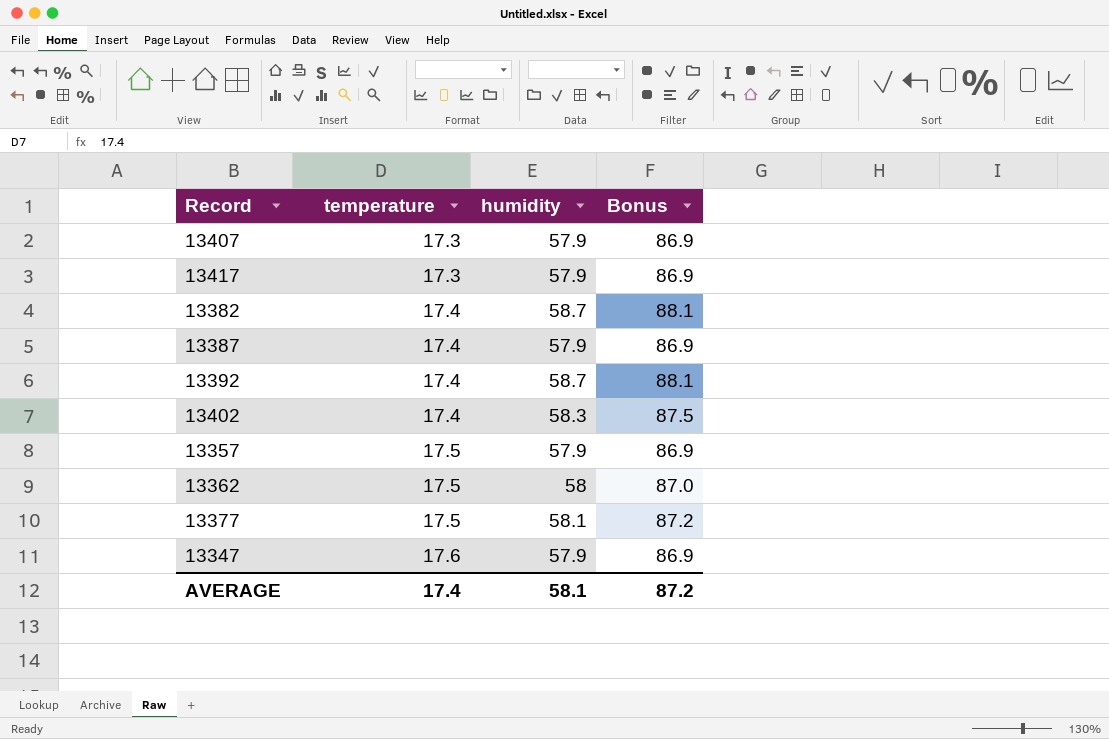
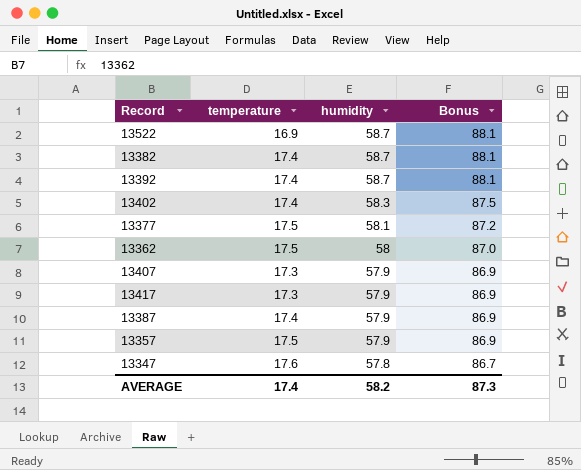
row order: temperature ascending -> humidity descending
row 13522: none -> 16.9 | 58.7 | 88.1
13347 | humidity: 57.9 -> 57.8
13347 | Bonus: 86.9 -> 86.7
AVERAGE | humidity: 58.1 -> 58.2
AVERAGE | Bonus: 87.2 -> 87.3

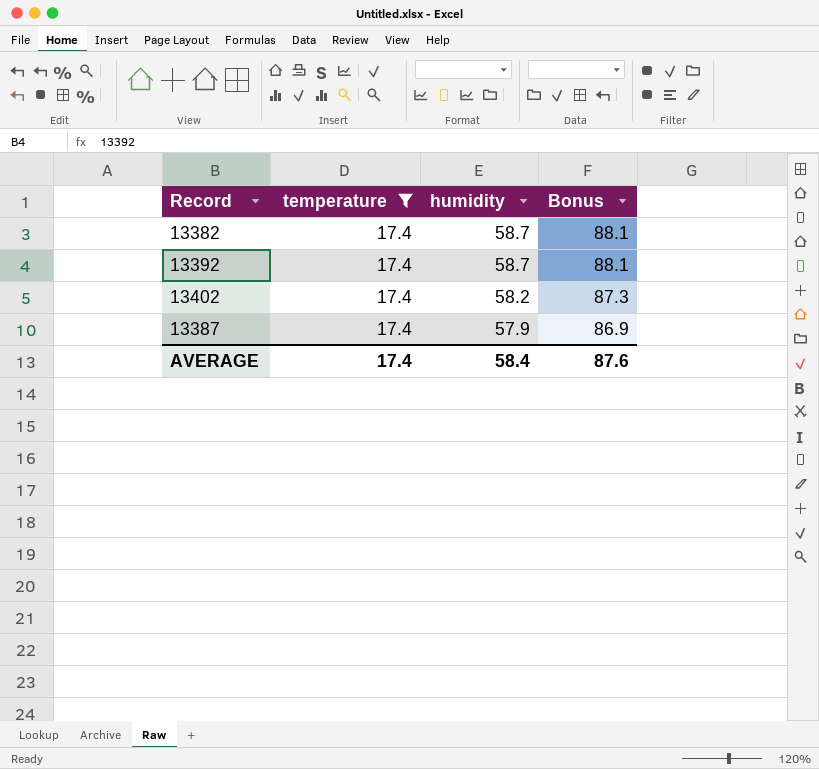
filter: none -> temperature = 17.4
13402 | humidity: 58.3 -> 58.2
13402 | Bonus: 87.5 -> 87.3
AVERAGE | humidity: 58.2 -> 58.4
AVERAGE | Bonus: 87.3 -> 87.6

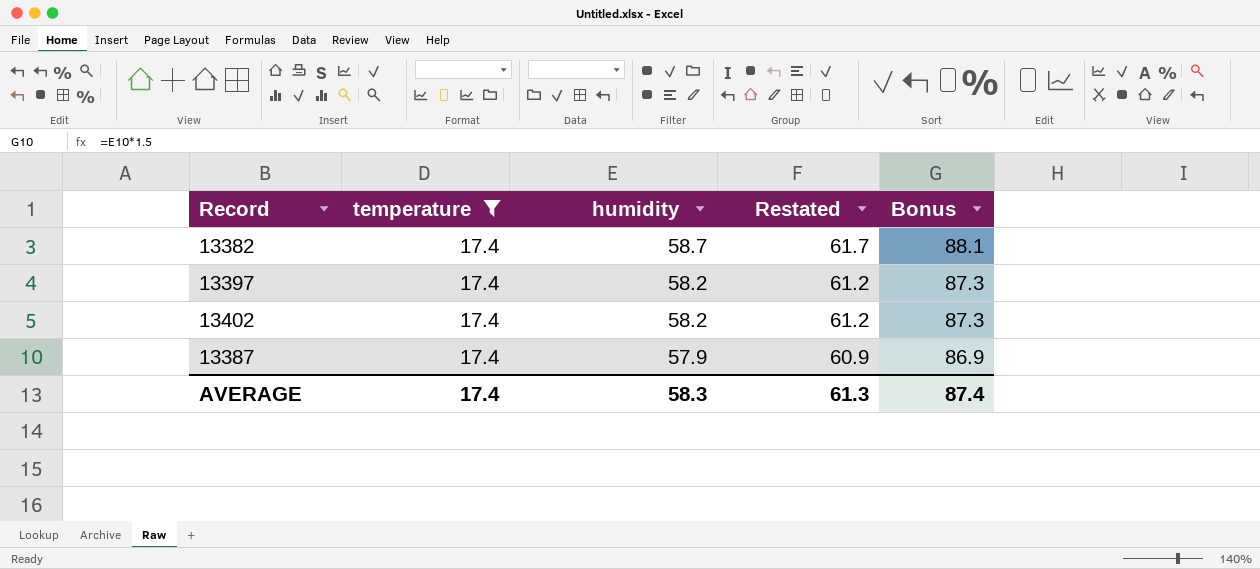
column Restated | formula: none -> [humidity] + 3
row 13392: 17.4 | 58.7 | 88.1 -> none
row 13397: none -> 17.4 | 58.2 | 61.2 | 87.3
AVERAGE | humidity: 58.4 -> 58.3
AVERAGE | Bonus: 87.6 -> 87.4

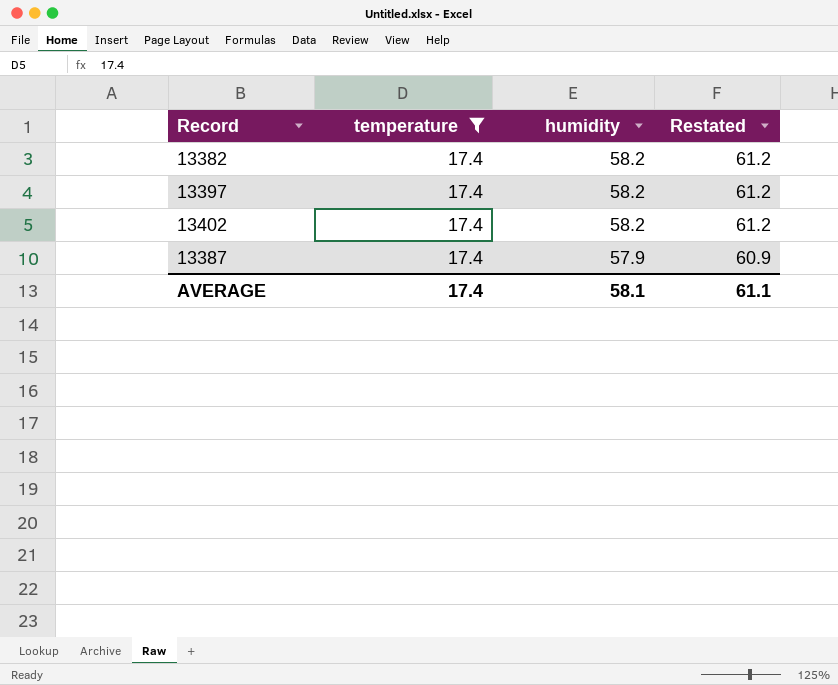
column Bonus | formula: [humidity] * 1.5 -> none
13382 | humidity: 58.7 -> 58.2
13382 | Restated: 61.7 -> 61.2
AVERAGE | humidity: 58.3 -> 58.1
AVERAGE | Restated: 61.3 -> 61.1

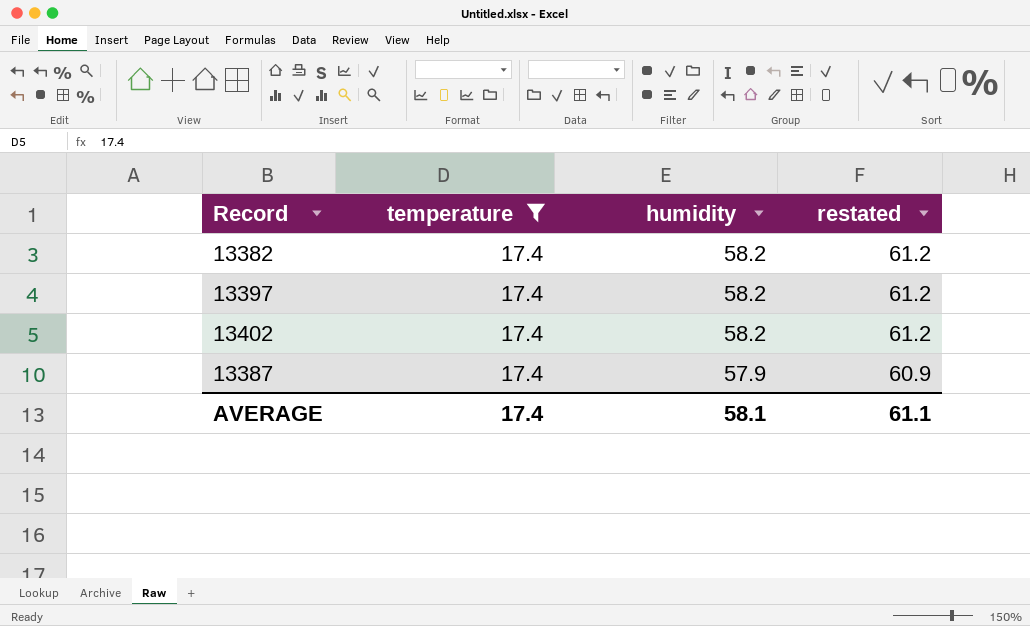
column name: Restated -> restated

